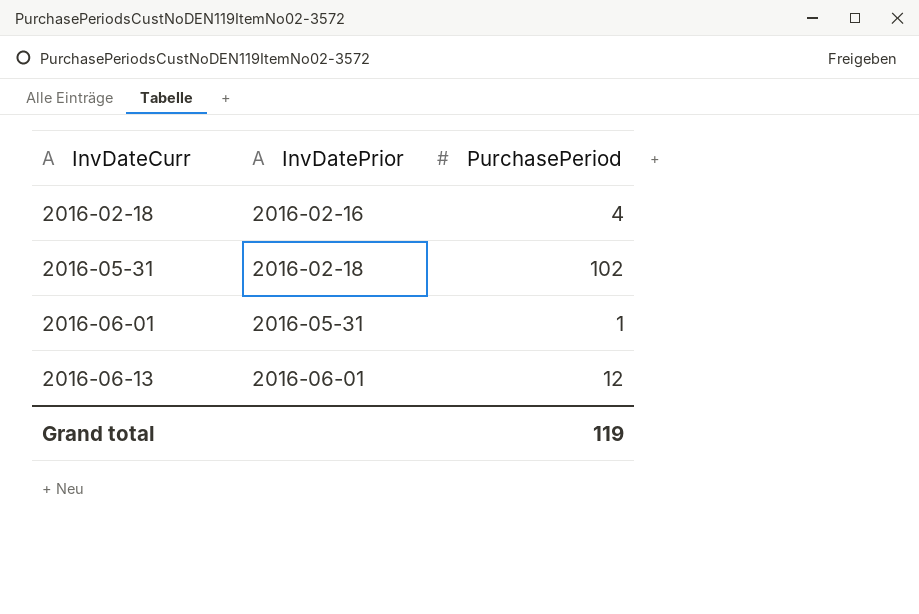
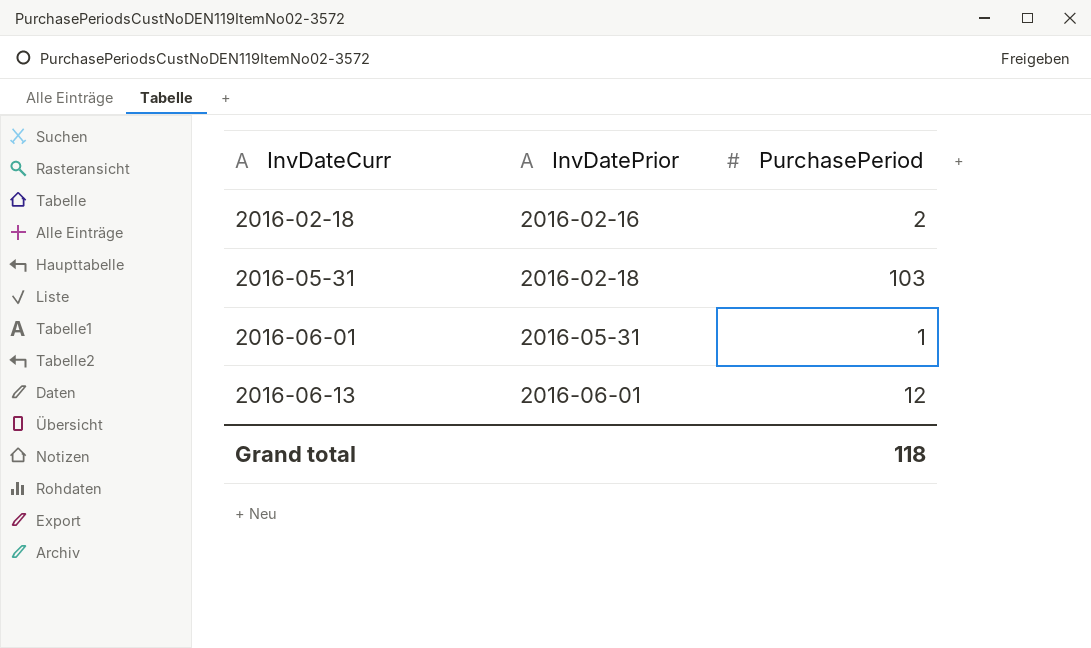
2016-02-18 | PurchasePeriod: 4 -> 2
2016-05-31 | PurchasePeriod: 102 -> 103
Grand total | PurchasePeriod: 119 -> 118

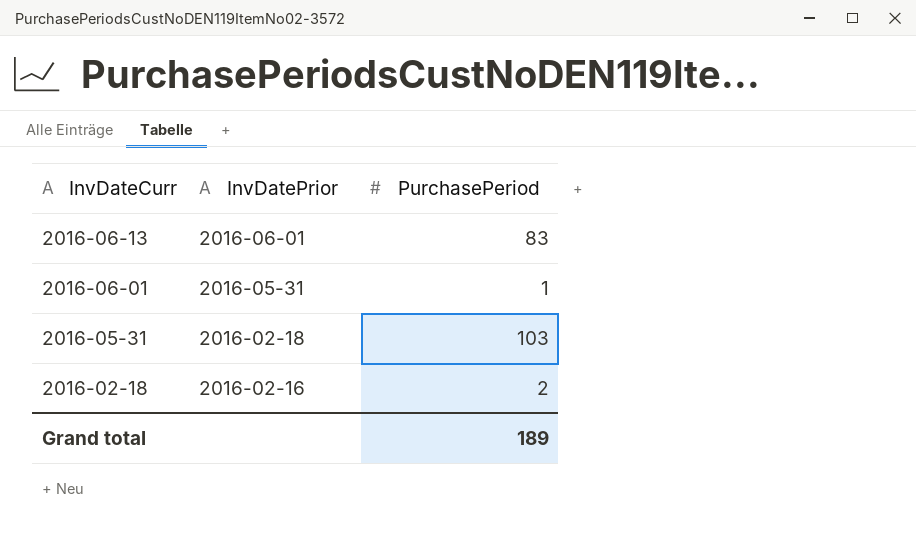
row order: InvDateCurr ascending -> InvDateCurr descending
2016-06-13 | PurchasePeriod: 12 -> 83
Grand total | PurchasePeriod: 118 -> 189

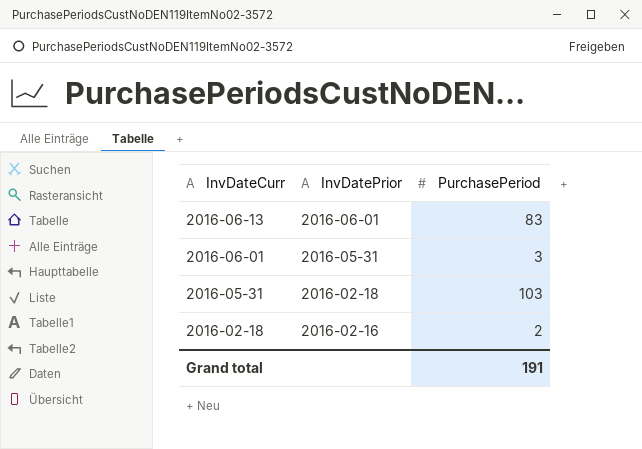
2016-06-01 | PurchasePeriod: 1 -> 3
Grand total | PurchasePeriod: 189 -> 191

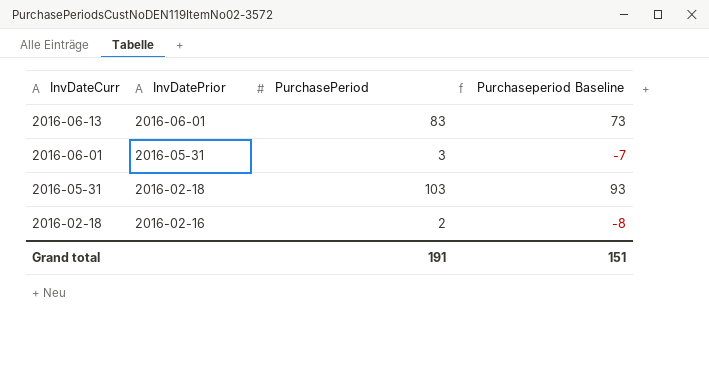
column Purchaseperiod Baseline | formula: none -> [PurchasePeriod] - 10

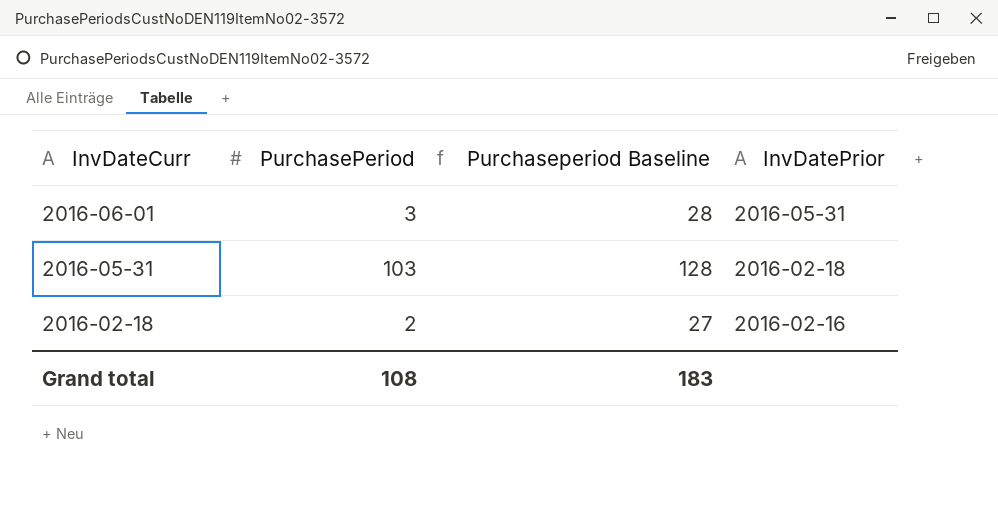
column Purchaseperiod Baseline | formula: [PurchasePeriod] - 10 -> [PurchasePeriod] + 25
column InvDatePrior | position: 2 -> 4
row 2016-06-13: 2016-06-01 | 83 | 73 -> none
Grand total | PurchasePeriod: 191 -> 108
Grand total | Purchaseperiod Baseline: 151 -> 183

